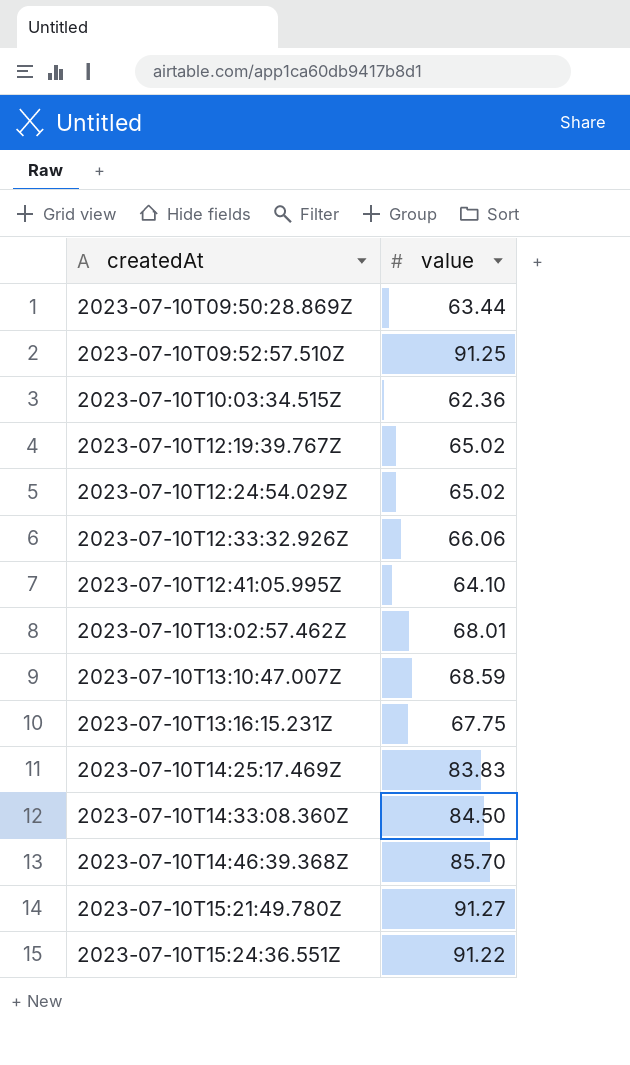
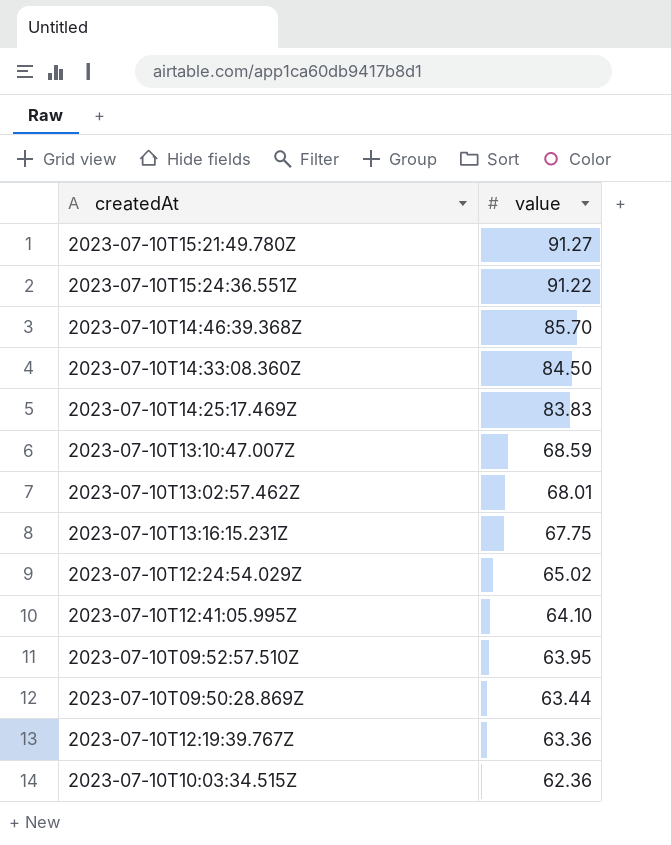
row order: createdAt ascending -> value descending
row 2023-07-10T12:33:32.926Z: 66.06 -> none
2023-07-10T09:52:57.510Z | value: 91.25 -> 63.95
2023-07-10T12:19:39.767Z | value: 65.02 -> 63.36

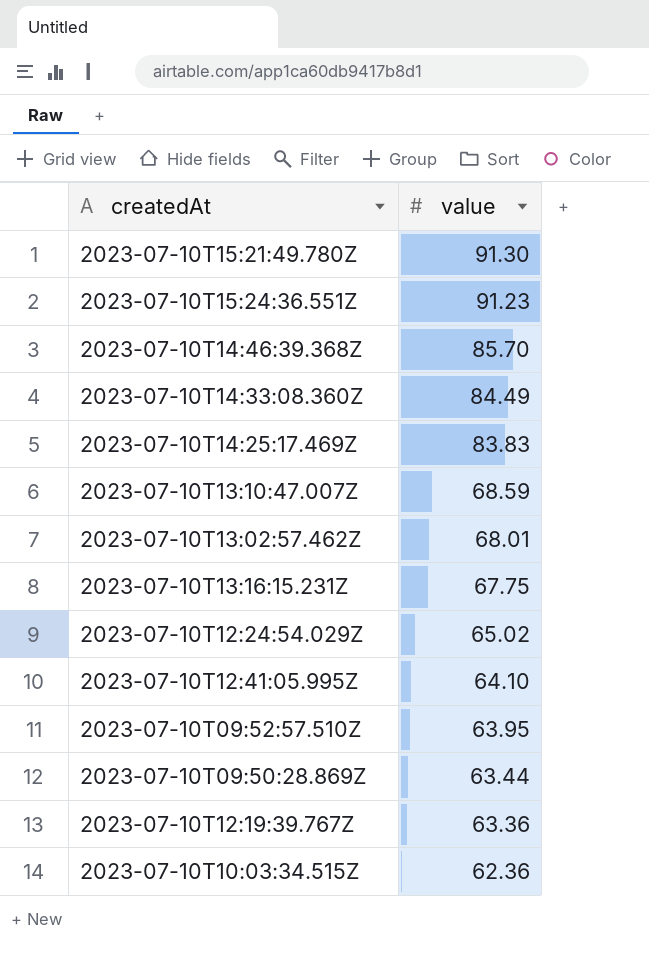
2023-07-10T15:21:49.780Z | value: 91.27 -> 91.30
2023-07-10T15:24:36.551Z | value: 91.22 -> 91.23
2023-07-10T14:33:08.360Z | value: 84.50 -> 84.49

